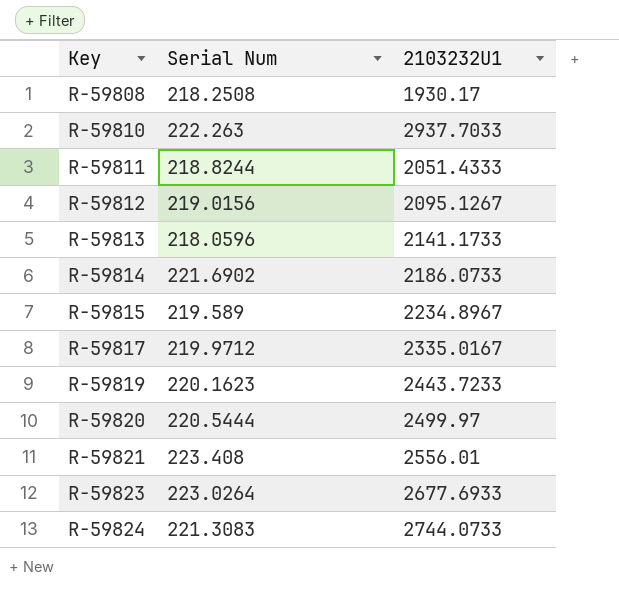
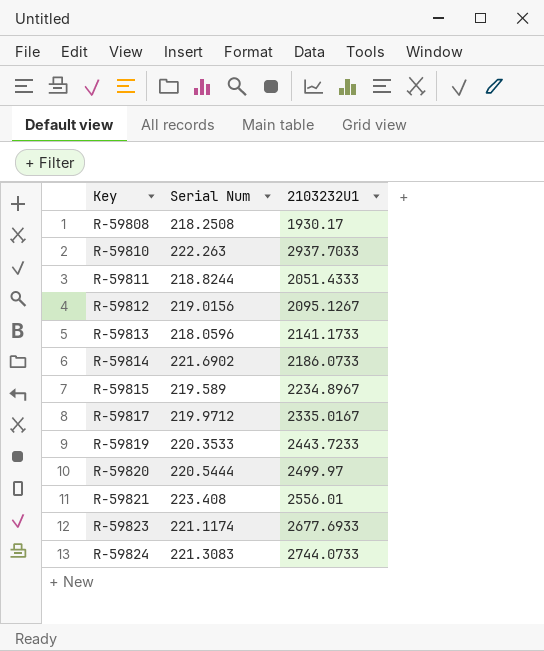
R-59819 | Serial Num: 220.1623 -> 220.3533
R-59823 | Serial Num: 223.0264 -> 221.1174

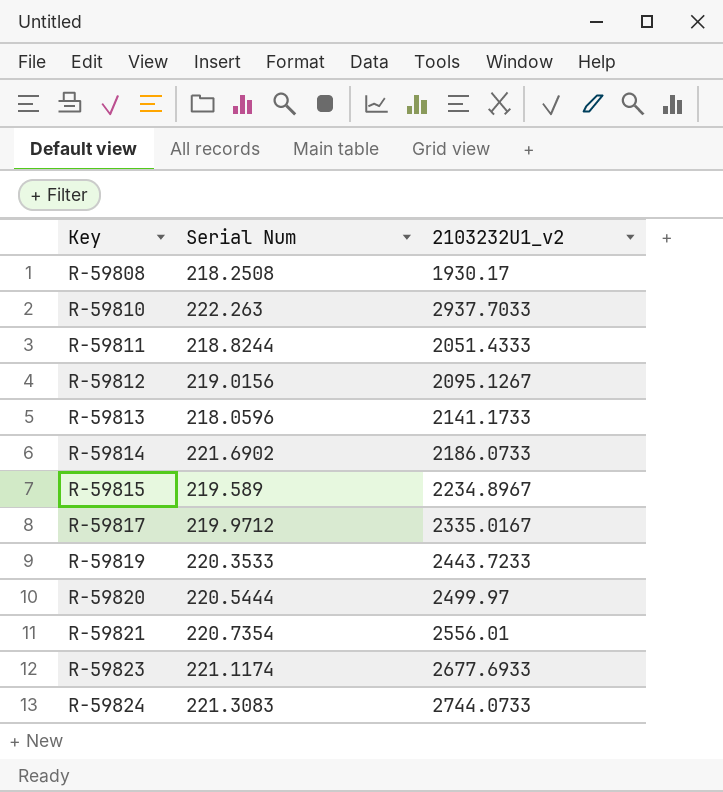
column name: 2103232U1 -> 2103232U1_v2
R-59821 | Serial Num: 223.408 -> 220.7354

